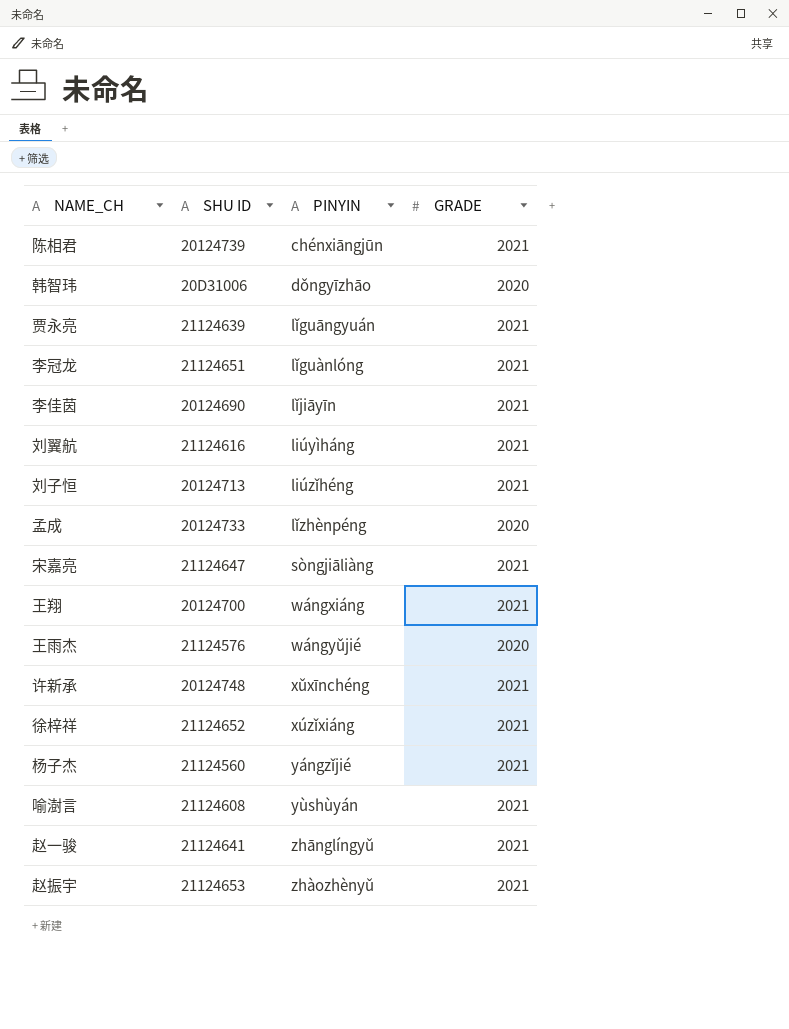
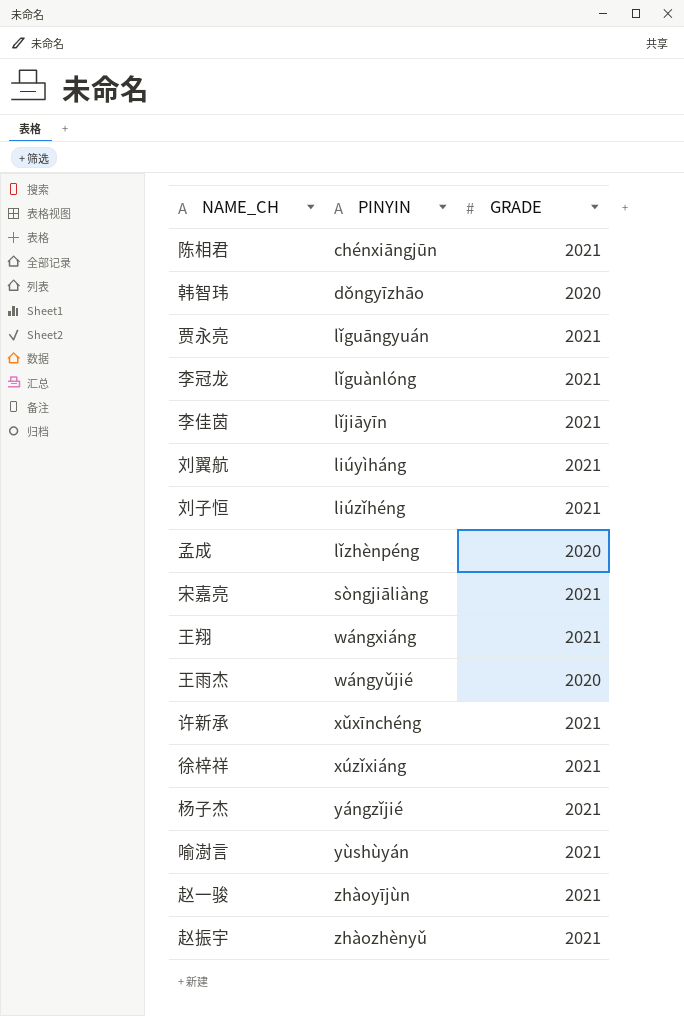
column SHU ID | position: 2 -> none
赵一骏 | PINYIN: zhānglíngyǔ -> zhàoyījùn

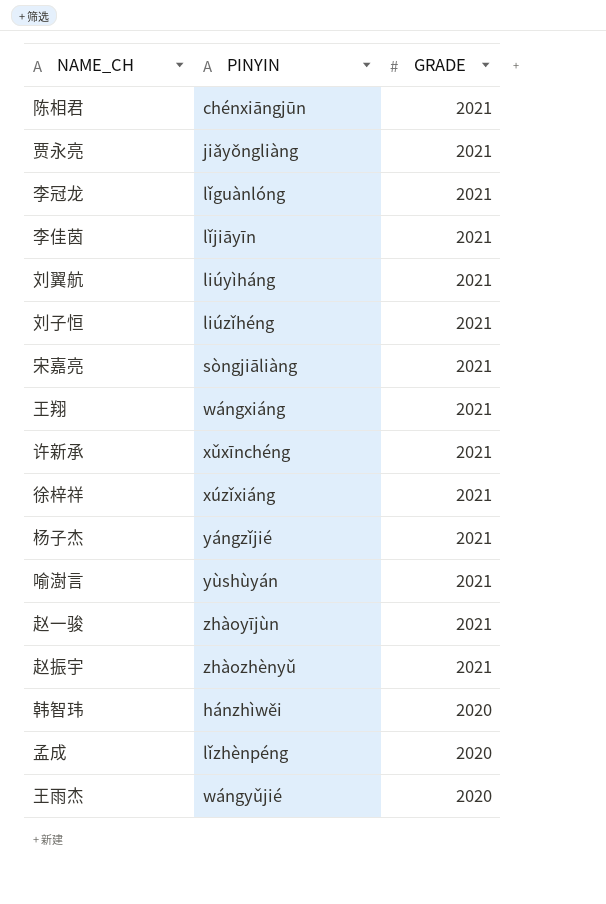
row order: PINYIN ascending -> GRADE descending
贾永亮 | PINYIN: lǐguāngyuán -> jiǎyǒngliàng
韩智玮 | PINYIN: dǒngyīzhāo -> hánzhìwěi

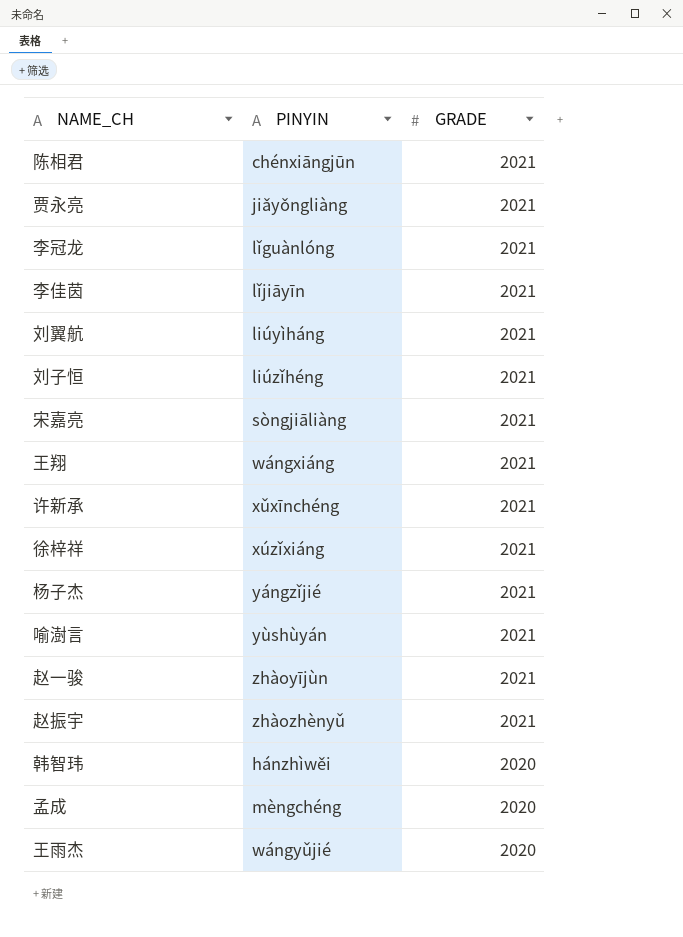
孟成 | PINYIN: lǐzhènpéng -> mèngchéng

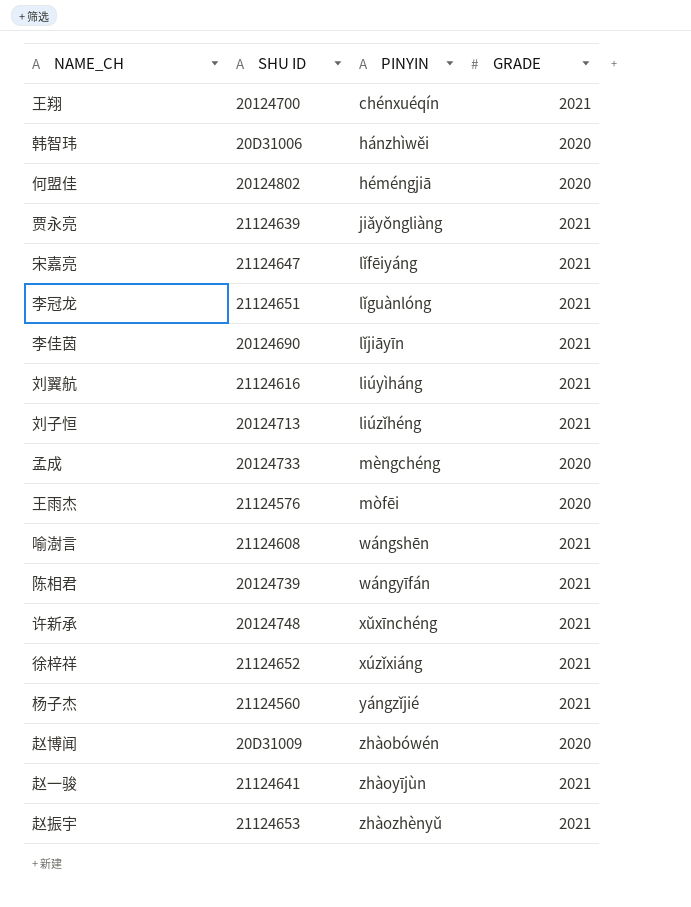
row order: GRADE descending -> PINYIN ascending
column SHU ID | position: none -> 2
王翔 | PINYIN: wángxiáng -> chénxuéqín
row 何盟佳: none -> 20124802 | héméngjiā | 2020
宋嘉亮 | PINYIN: sòngjiāliàng -> lǐfēiyáng
王雨杰 | PINYIN: wángyǔjié -> mòfēi
喻澍言 | PINYIN: yùshùyán -> wángshēn
陈相君 | PINYIN: chénxiāngjūn -> wángyīfán
row 赵博闻: none -> 20D31009 | zhàobówén | 2020

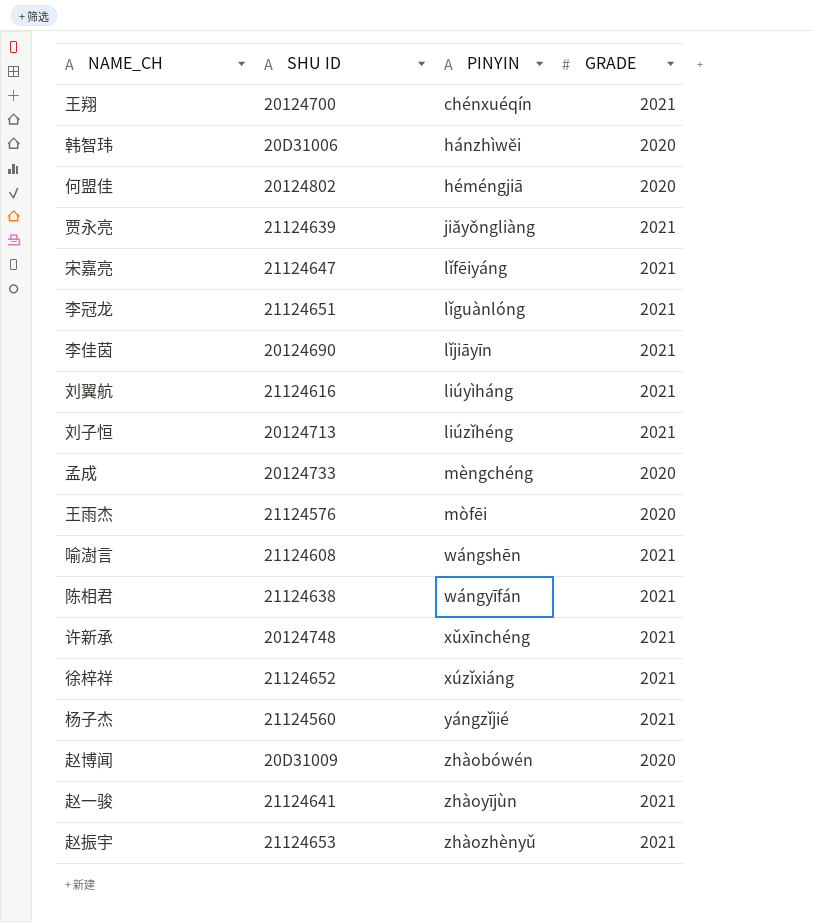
陈相君 | SHU ID: 20124739 -> 21124638

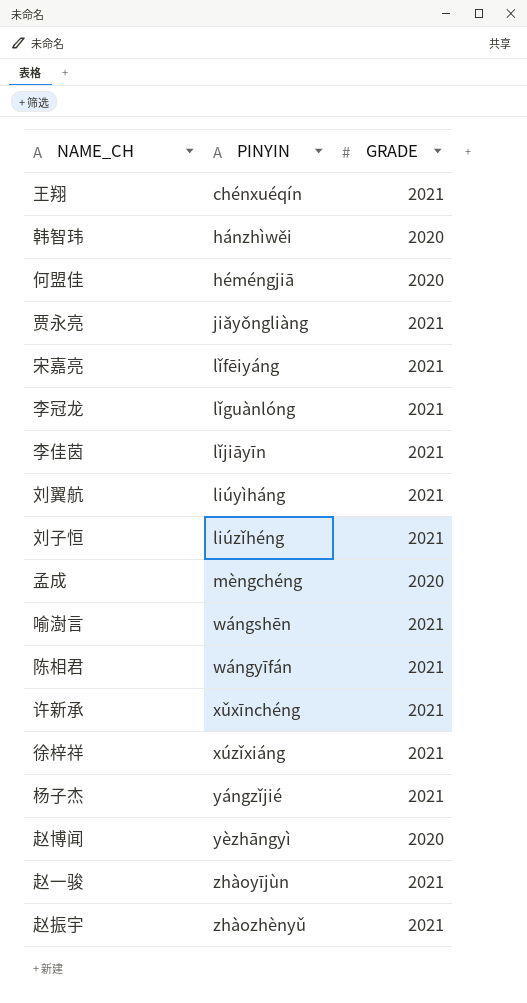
column SHU ID | position: 2 -> none
row 王雨杰: 21124576 | mòfēi | 2020 -> none
赵博闻 | PINYIN: zhàobówén -> yèzhāngyì

